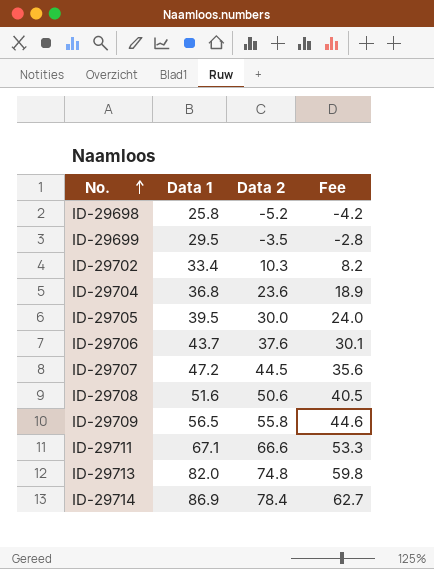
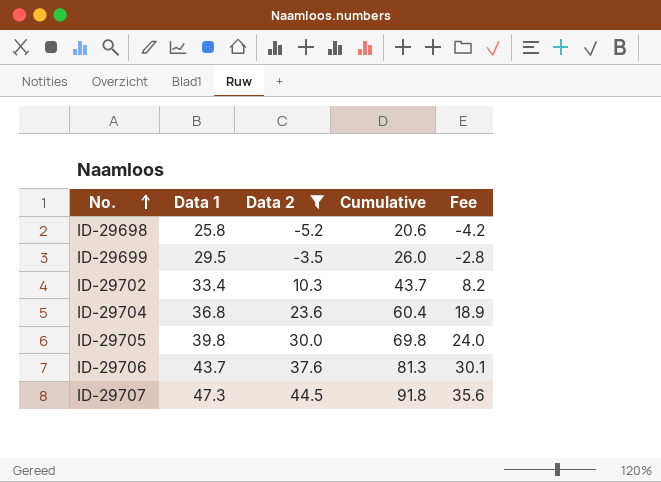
filter: none -> Data 2 <= 44.5
column Cumulative | formula: none -> [Data 1] + [Data 2]
ID-29705 | Data 1: 39.5 -> 39.8
ID-29707 | Data 1: 47.2 -> 47.3

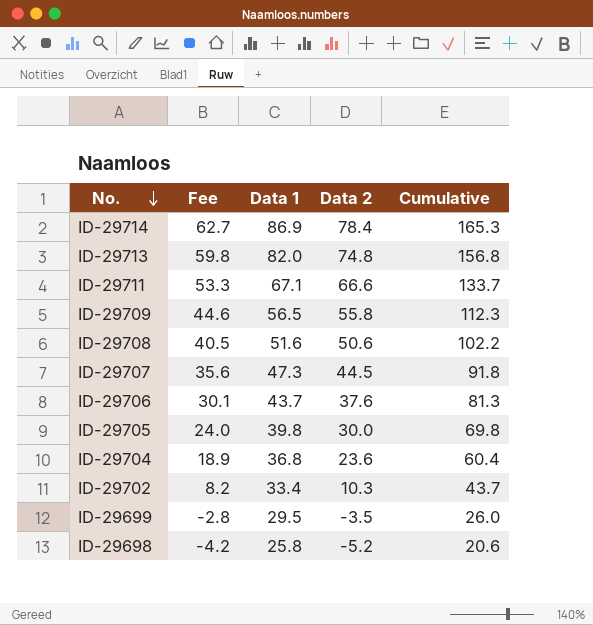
filter: Data 2 <= 44.5 -> none
row order: No. ascending -> No. descending
column Fee | position: 5 -> 2

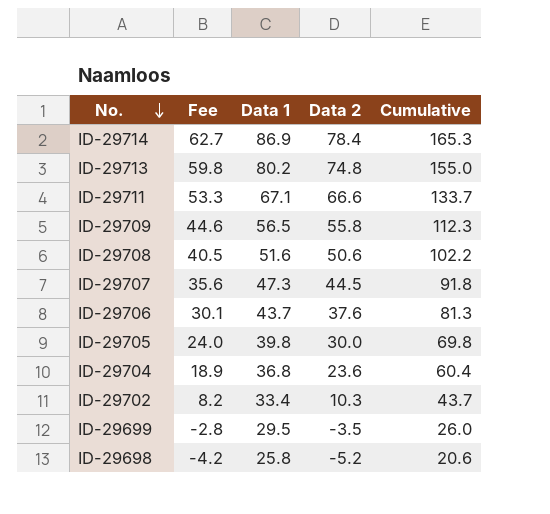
ID-29713 | Data 1: 82.0 -> 80.2
ID-29713 | Cumulative: 156.8 -> 155.0

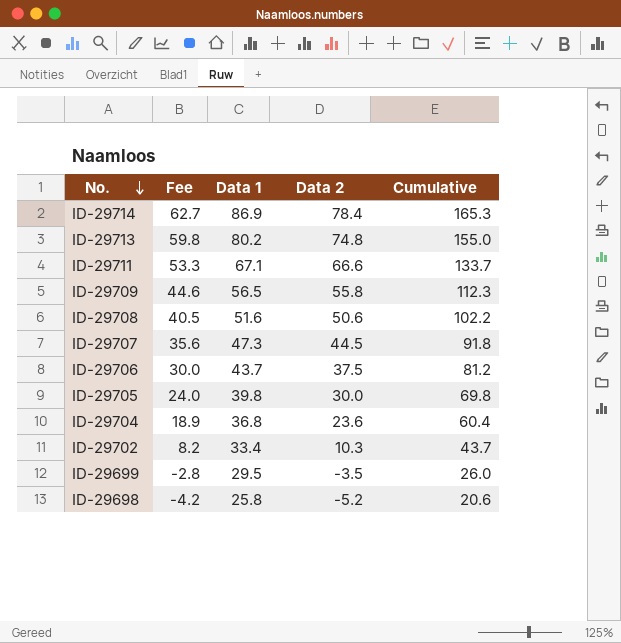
ID-29706 | Fee: 30.1 -> 30.0
ID-29706 | Data 2: 37.6 -> 37.5
ID-29706 | Cumulative: 81.3 -> 81.2

